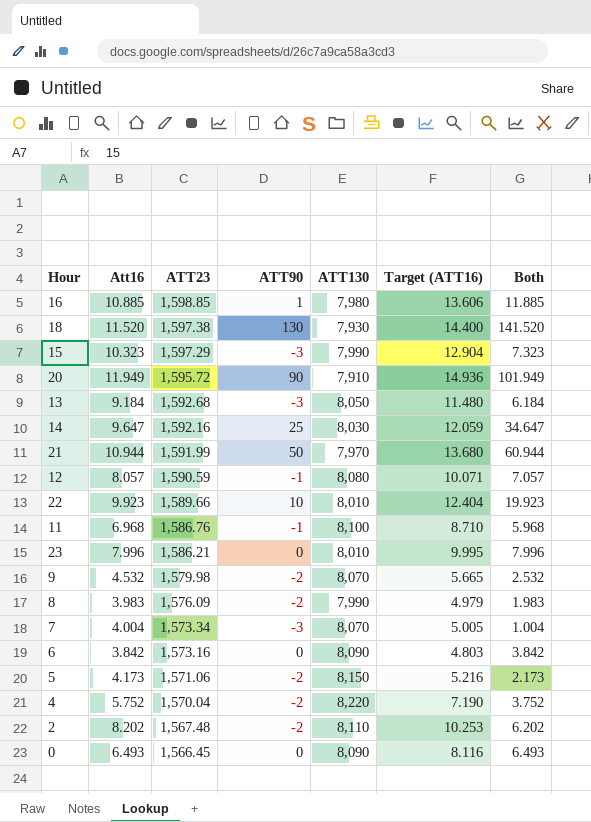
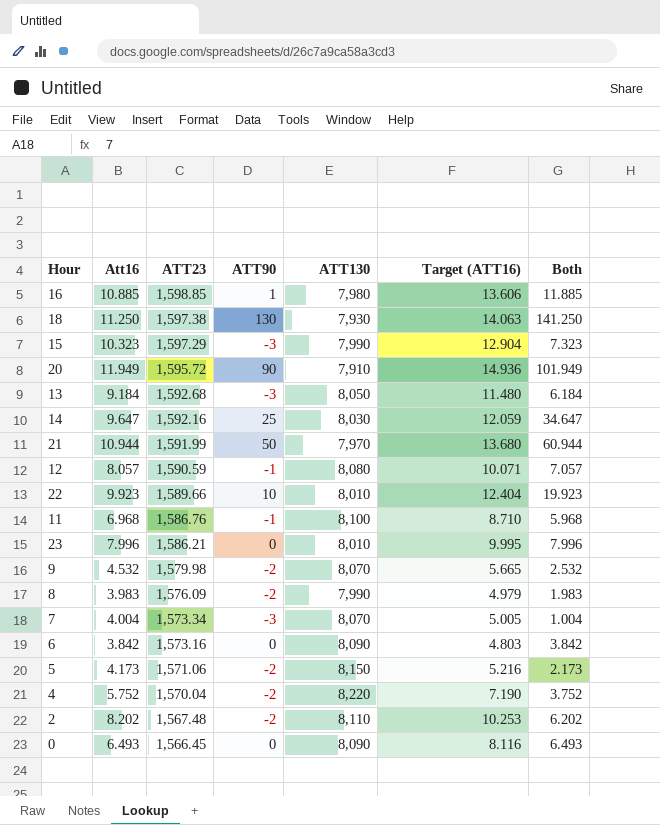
18 | Att16: 11.520 -> 11.250
18 | Target (ATT16): 14.400 -> 14.063
18 | Both: 141.520 -> 141.250

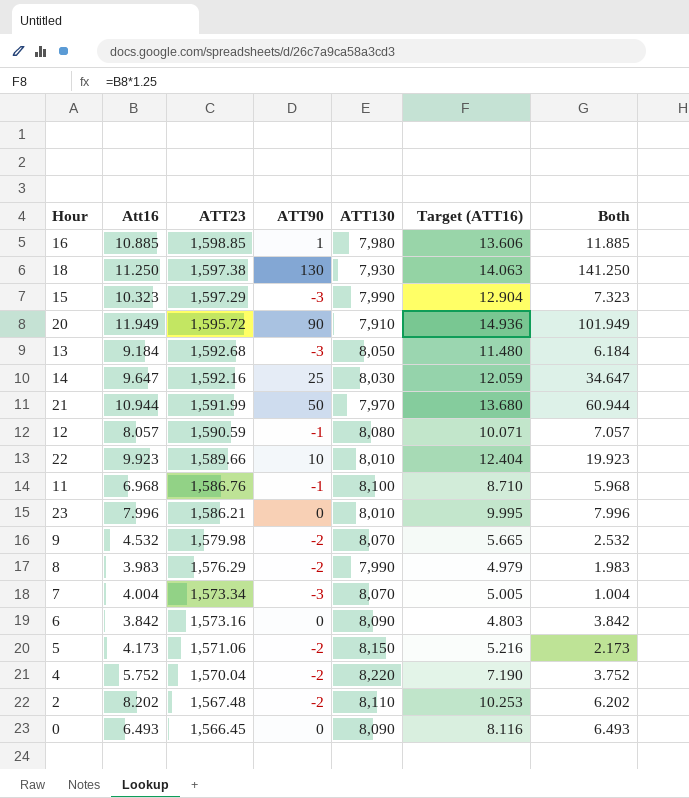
8 | ATT23: 1,576.09 -> 1,576.29

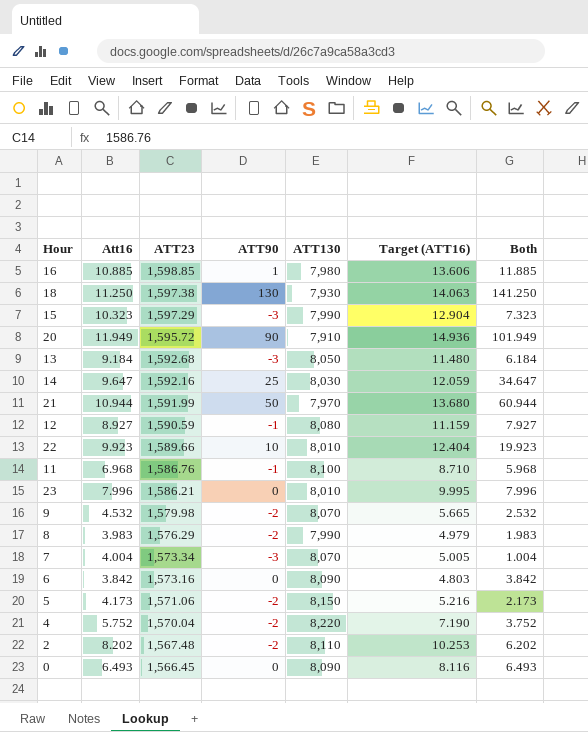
12 | Att16: 8.057 -> 8.927
12 | Target (ATT16): 10.071 -> 11.159
12 | Both: 7.057 -> 7.927

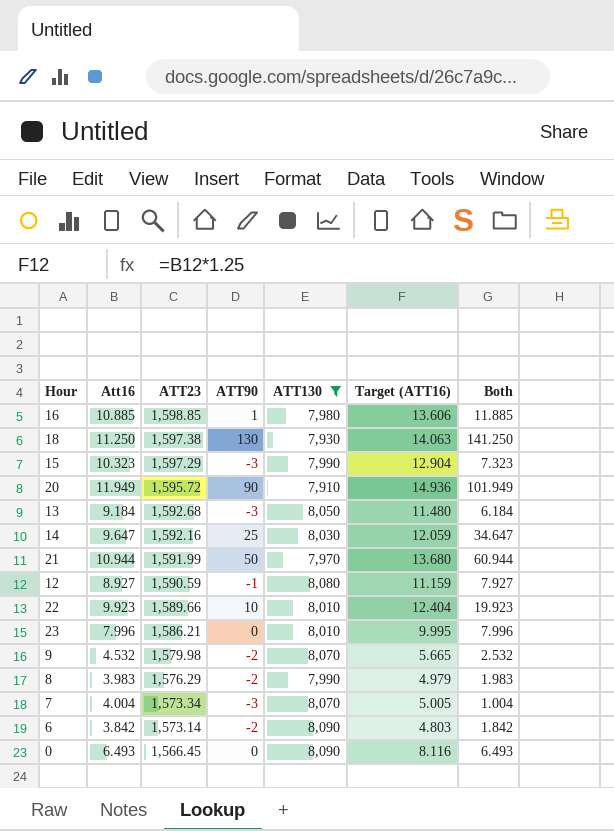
filter: none -> ATT130 <= 8,090
6 | ATT23: 1,573.16 -> 1,573.14
6 | ATT90: 0 -> -2
6 | Both: 3.842 -> 1.842

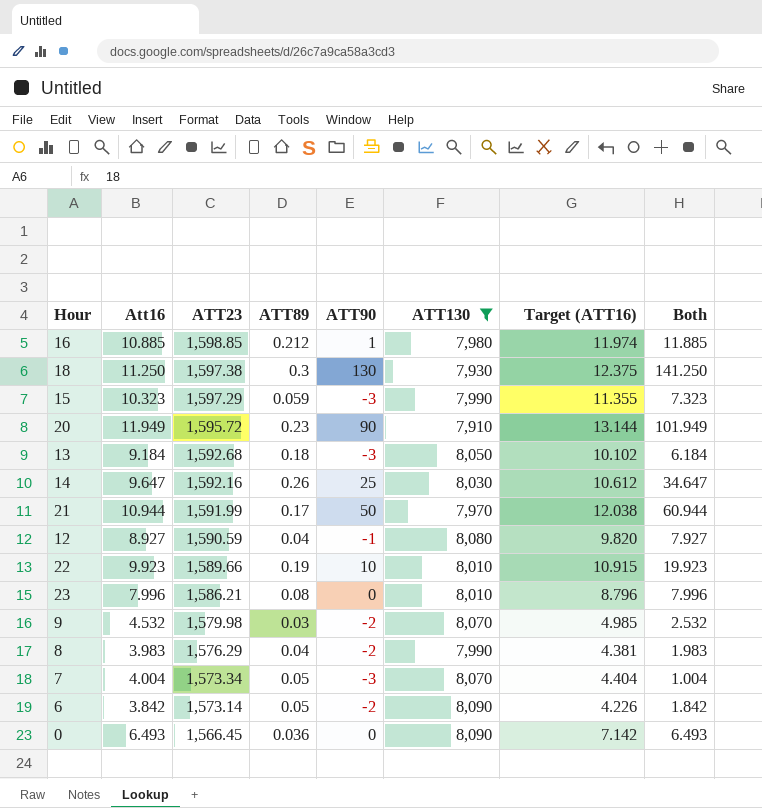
column ATT89 | position: none -> 4
column Target (ATT16) | formula: [Att16] * 1.25 -> [Att16] * 1.1

